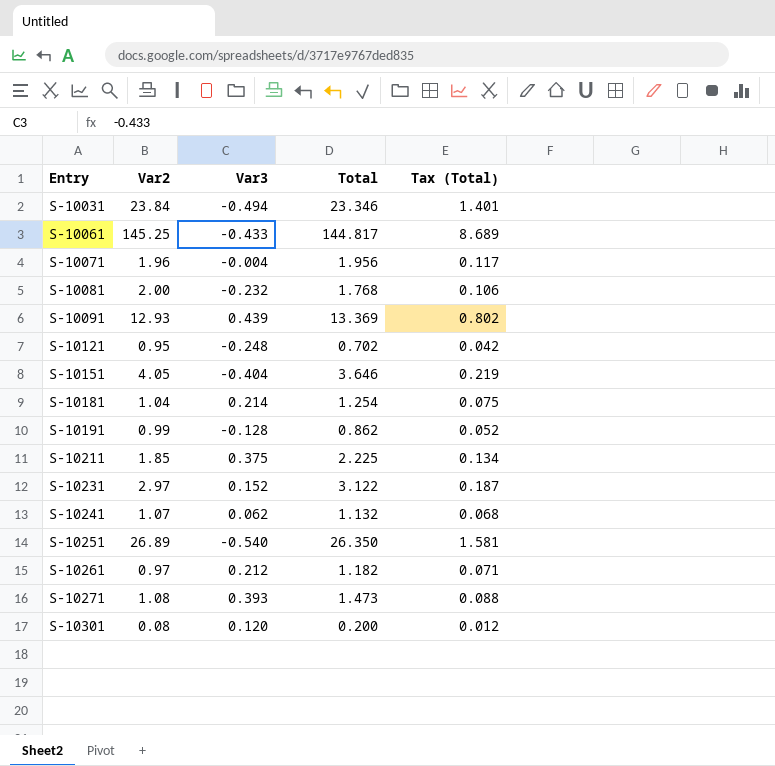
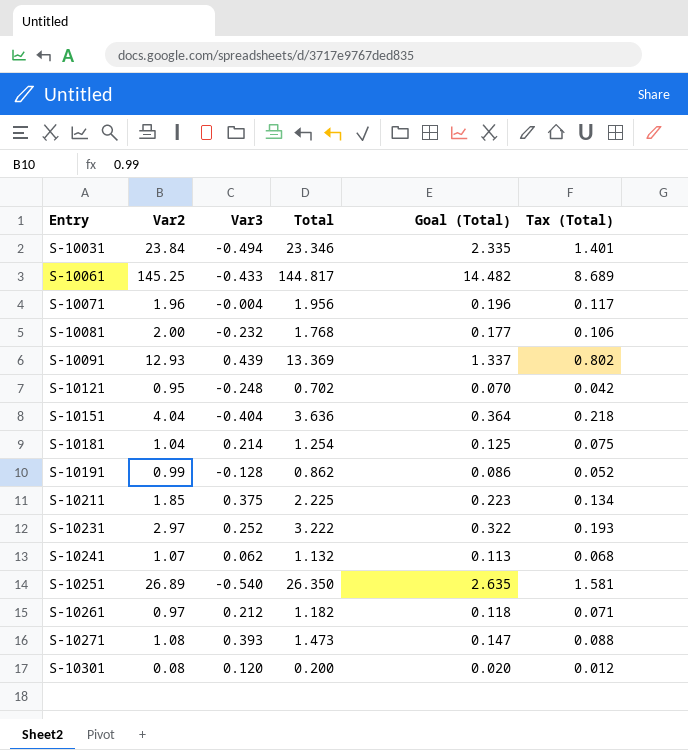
column Goal (Total) | formula: none -> [Total] * 0.1
S-10151 | Var2: 4.05 -> 4.04
S-10151 | Total: 3.646 -> 3.636
S-10151 | Tax (Total): 0.219 -> 0.218
S-10231 | Var3: 0.152 -> 0.252
S-10231 | Total: 3.122 -> 3.222
S-10231 | Tax (Total): 0.187 -> 0.193

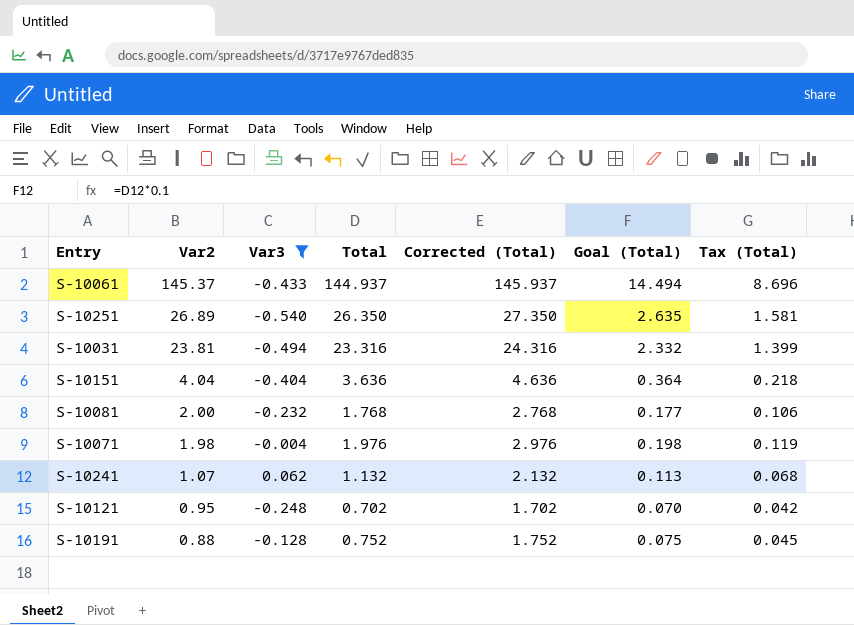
filter: none -> Var3 <= 0.062
row order: Entry ascending -> Var2 descending
column Corrected (Total) | formula: none -> [Total] + 1
S-10061 | Var2: 145.25 -> 145.37
S-10061 | Total: 144.817 -> 144.937
S-10061 | Goal (Total): 14.482 -> 14.494
S-10061 | Tax (Total): 8.689 -> 8.696
S-10031 | Var2: 23.84 -> 23.81
S-10031 | Total: 23.346 -> 23.316
S-10031 | Goal (Total): 2.335 -> 2.332
S-10031 | Tax (Total): 1.401 -> 1.399
S-10071 | Var2: 1.96 -> 1.98
S-10071 | Total: 1.956 -> 1.976
S-10071 | Goal (Total): 0.196 -> 0.198
S-10071 | Tax (Total): 0.117 -> 0.119
S-10191 | Var2: 0.99 -> 0.88
S-10191 | Total: 0.862 -> 0.752
S-10191 | Goal (Total): 0.086 -> 0.075
S-10191 | Tax (Total): 0.052 -> 0.045

